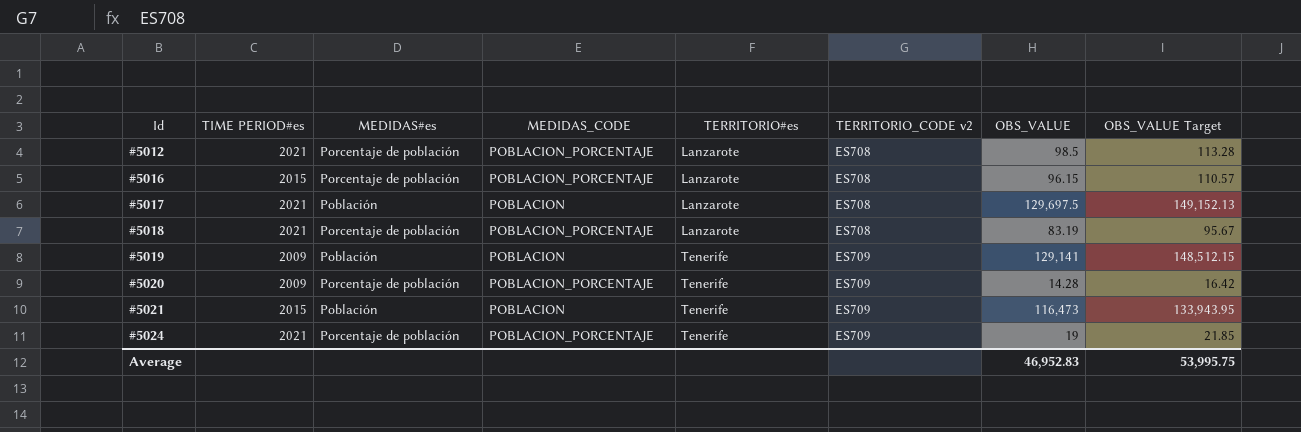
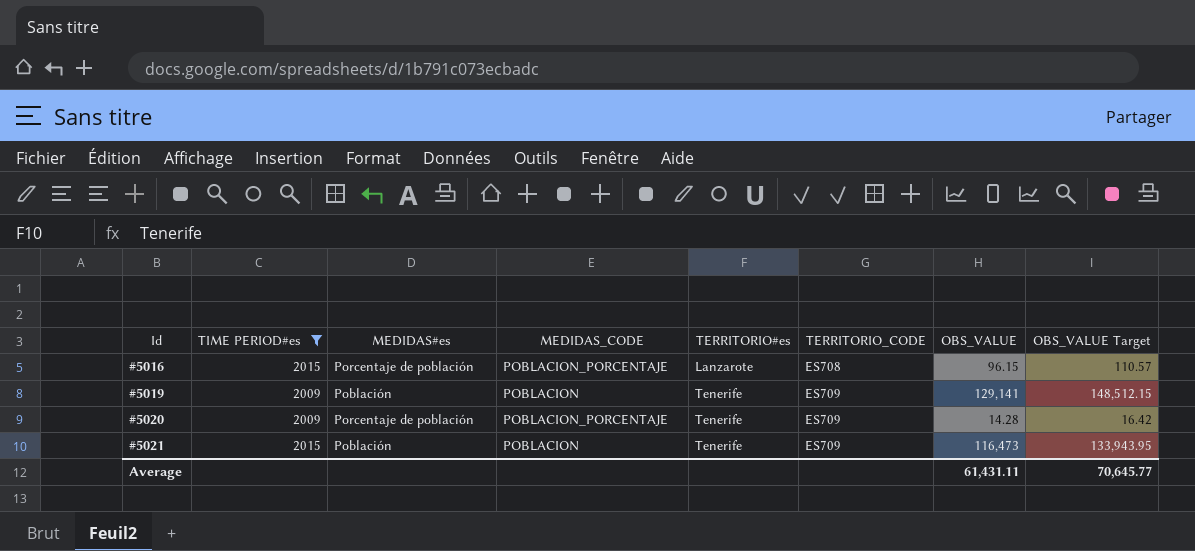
filter: none -> TIME PERIOD#es != 2021
column name: TERRITORIO_CODE v2 -> TERRITORIO_CODE
Average | OBS_VALUE: 46,952.83 -> 61,431.11
Average | OBS_VALUE Target: 53,995.75 -> 70,645.77

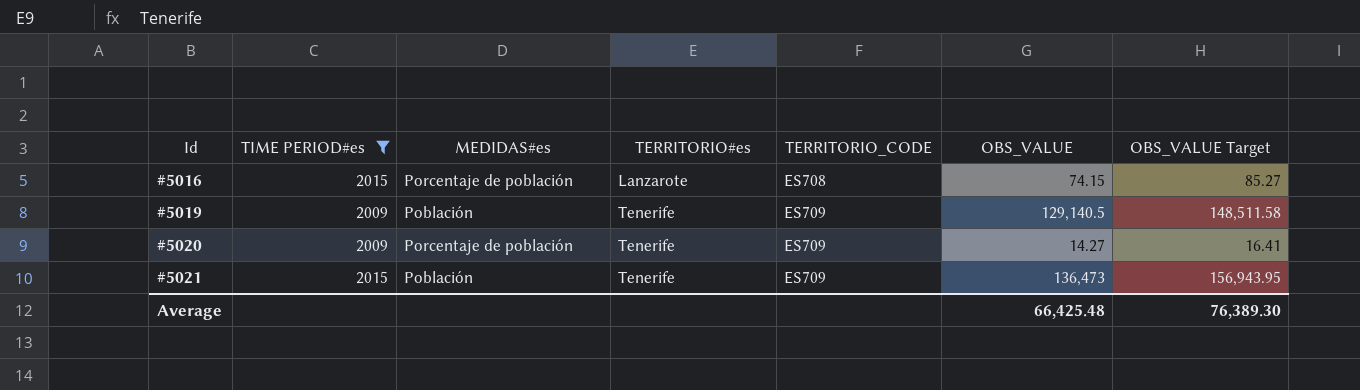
column MEDIDAS_CODE | position: 4 -> none
#5016 | OBS_VALUE: 96.15 -> 74.15
#5016 | OBS_VALUE Target: 110.57 -> 85.27
#5019 | OBS_VALUE: 129,141 -> 129,140.5
#5019 | OBS_VALUE Target: 148,512.15 -> 148,511.58
#5020 | OBS_VALUE: 14.28 -> 14.27
#5020 | OBS_VALUE Target: 16.42 -> 16.41
#5021 | OBS_VALUE: 116,473 -> 136,473
#5021 | OBS_VALUE Target: 133,943.95 -> 156,943.95
Average | OBS_VALUE: 61,431.11 -> 66,425.48
Average | OBS_VALUE Target: 70,645.77 -> 76,389.30

